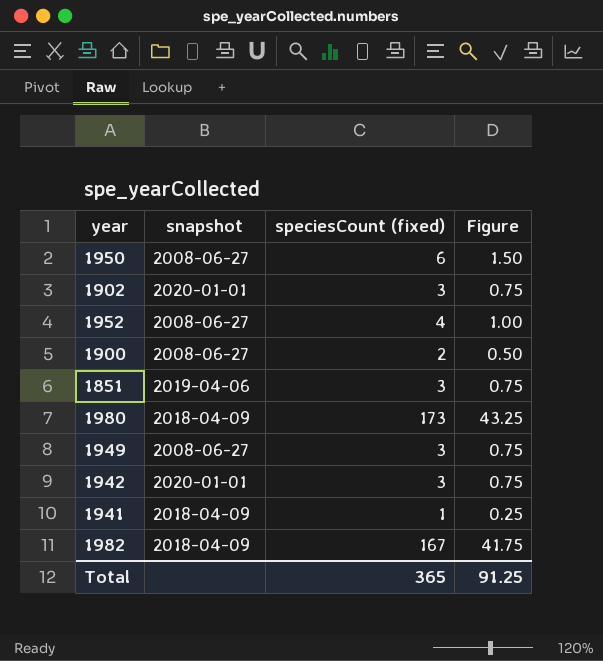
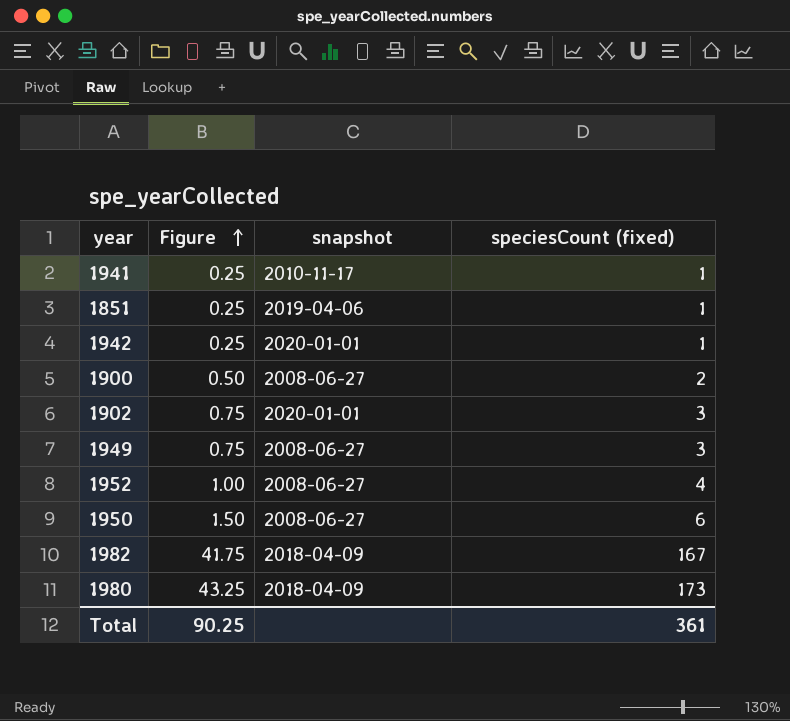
row order: none -> Figure ascending
column Figure | position: 4 -> 2
1941 | snapshot: 2018-04-09 -> 2010-11-17
1851 | Figure: 0.75 -> 0.25
1851 | speciesCount (fixed): 3 -> 1
1942 | Figure: 0.75 -> 0.25
1942 | speciesCount (fixed): 3 -> 1
Total | Figure: 91.25 -> 90.25
Total | speciesCount (fixed): 365 -> 361

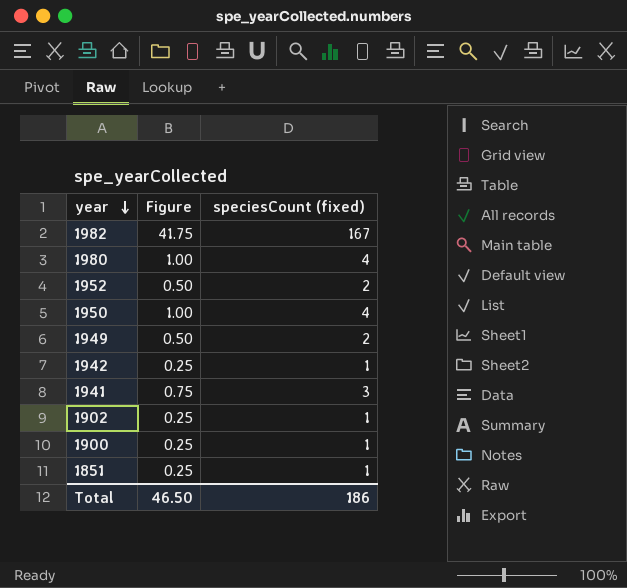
row order: Figure ascending -> year descending
column snapshot | position: 3 -> none
1980 | Figure: 43.25 -> 1.00
1980 | speciesCount (fixed): 173 -> 4
1952 | Figure: 1.00 -> 0.50
1952 | speciesCount (fixed): 4 -> 2
1950 | Figure: 1.50 -> 1.00
1950 | speciesCount (fixed): 6 -> 4
1949 | Figure: 0.75 -> 0.50
1949 | speciesCount (fixed): 3 -> 2
1941 | Figure: 0.25 -> 0.75
1941 | speciesCount (fixed): 1 -> 3
1902 | Figure: 0.75 -> 0.25
1902 | speciesCount (fixed): 3 -> 1
1900 | Figure: 0.50 -> 0.25
1900 | speciesCount (fixed): 2 -> 1
Total | Figure: 90.25 -> 46.50
Total | speciesCount (fixed): 361 -> 186

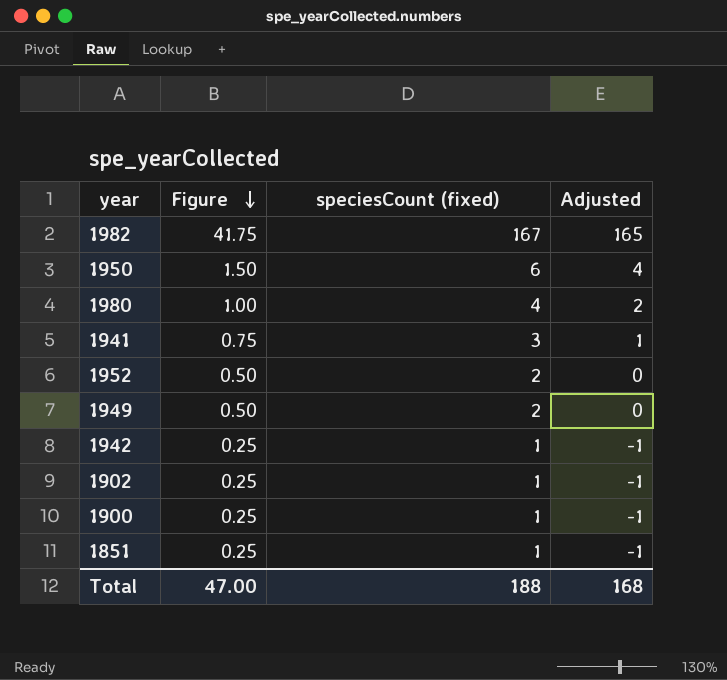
row order: year descending -> Figure descending
column Adjusted | formula: none -> [speciesCount (fixed)] - 2
1950 | Figure: 1.00 -> 1.50
1950 | speciesCount (fixed): 4 -> 6
Total | Figure: 46.50 -> 47.00
Total | speciesCount (fixed): 186 -> 188

